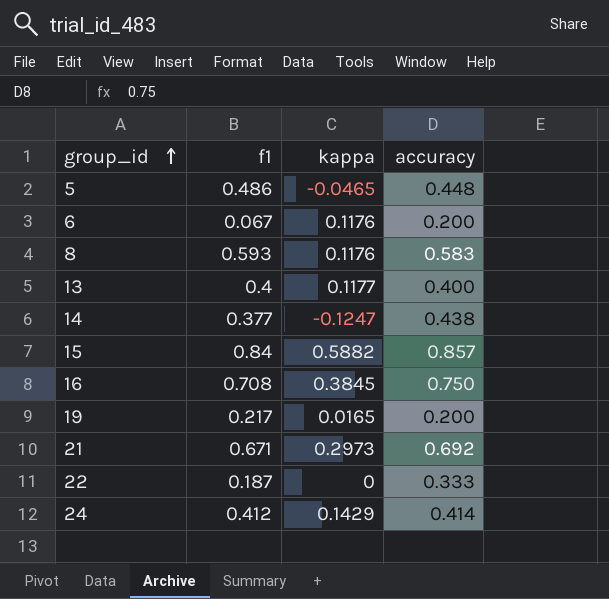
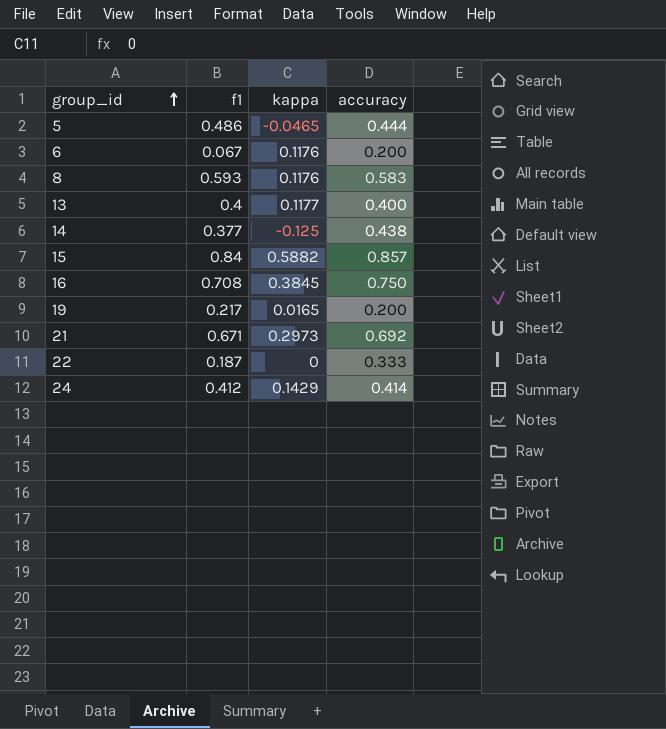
5 | accuracy: 0.448 -> 0.444
14 | kappa: -0.1247 -> -0.125

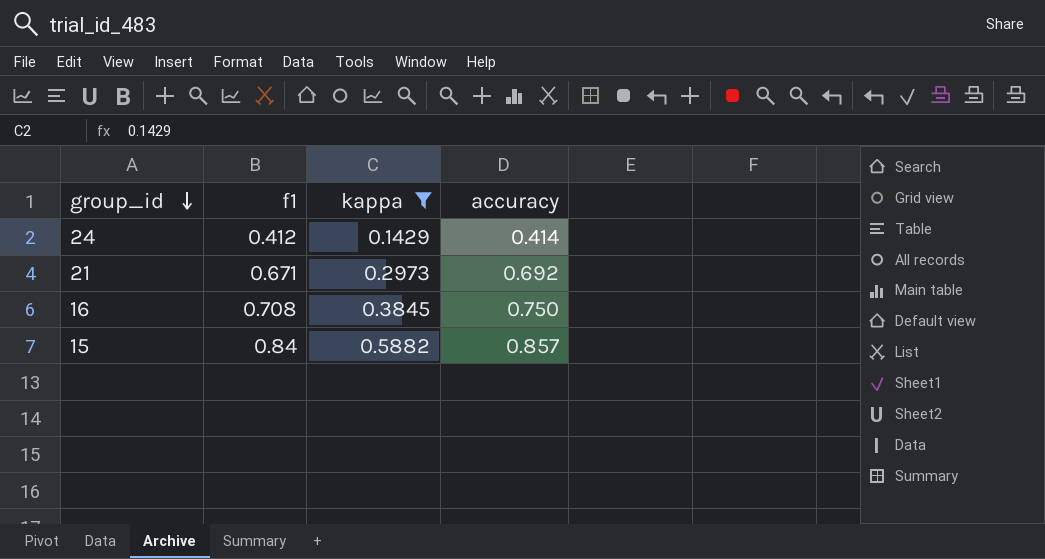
filter: none -> kappa >= 0.1429
row order: group_id ascending -> group_id descending

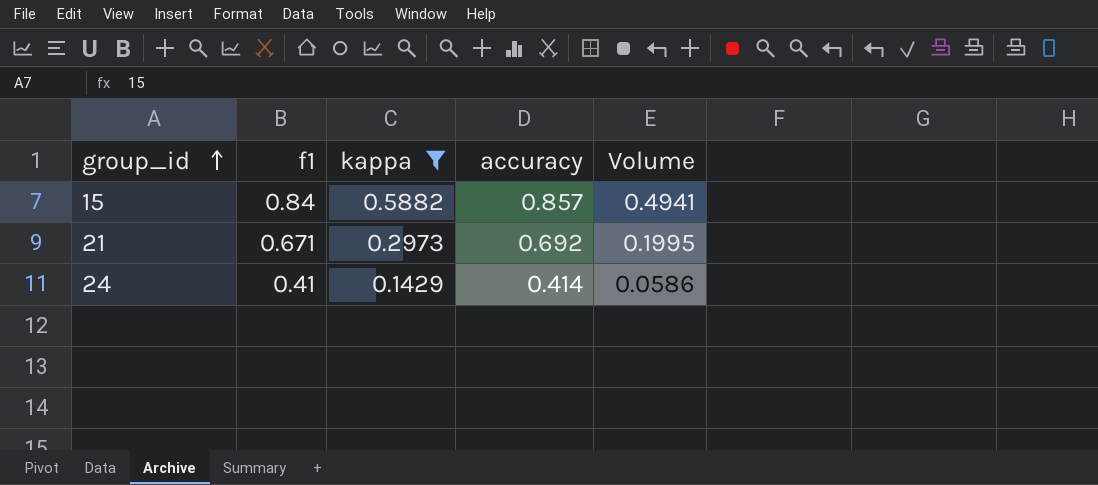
row order: group_id descending -> group_id ascending
column Volume | formula: none -> [f1] * [kappa]
row 16: 0.708 | 0.3845 | 0.750 -> none
24 | f1: 0.412 -> 0.41

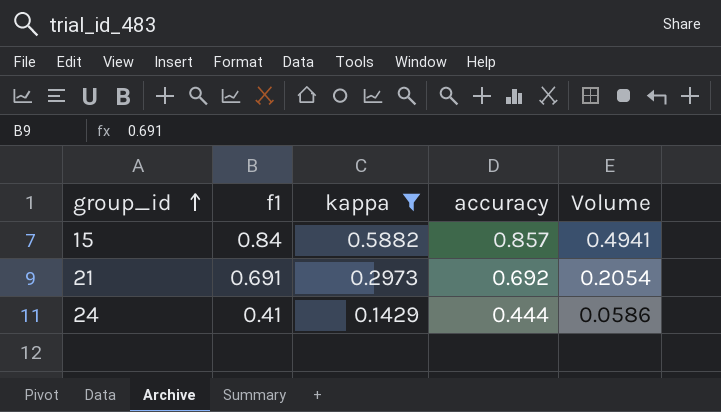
21 | f1: 0.671 -> 0.691
21 | Volume: 0.1995 -> 0.2054
24 | accuracy: 0.414 -> 0.444

